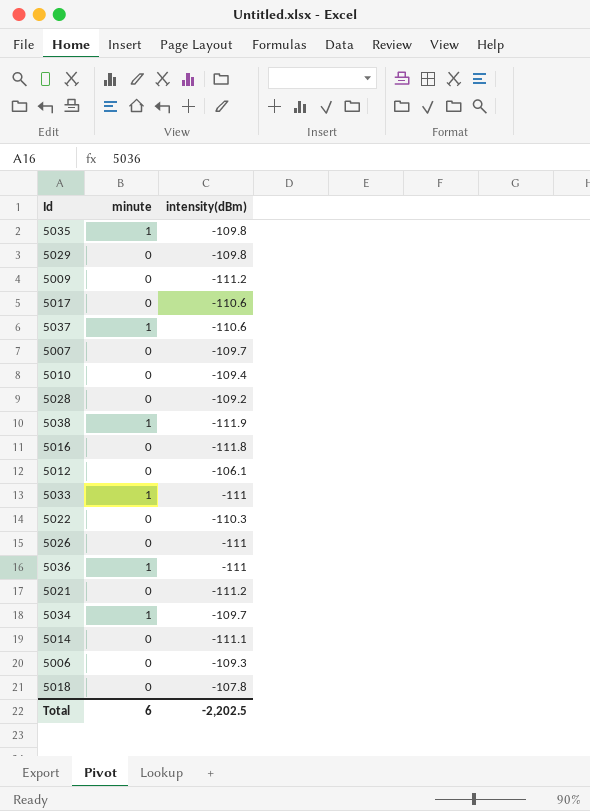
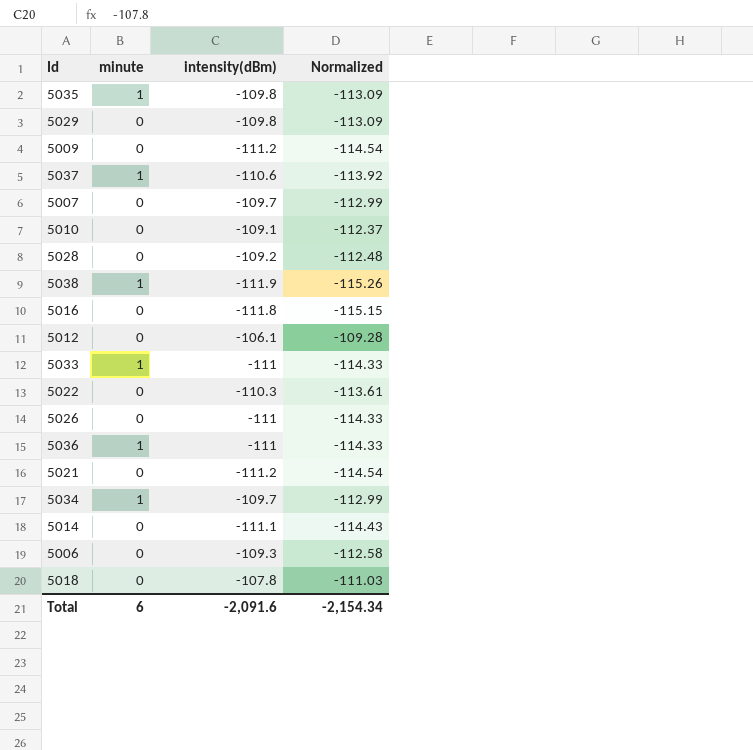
column Normalized | formula: none -> [intensity(dBm)] * 1.03
row 5017: 0 | -110.6 -> none
5010 | intensity(dBm): -109.4 -> -109.1
Total | intensity(dBm): -2,202.5 -> -2,091.6

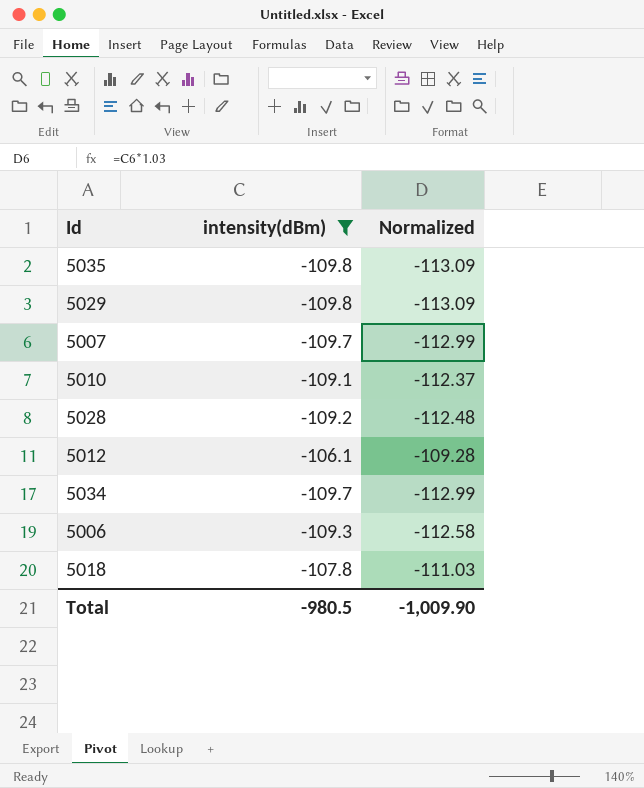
filter: none -> intensity(dBm) >= -109.8
column minute | position: 2 -> none
Total | intensity(dBm): -2,091.6 -> -980.5
Total | Normalized: -2,154.34 -> -1,009.90

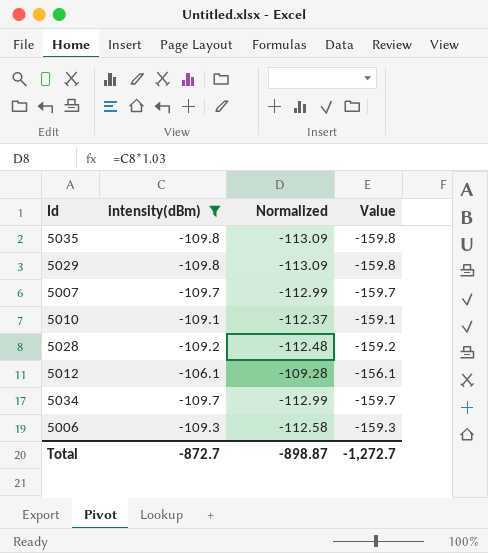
column Value | formula: none -> [intensity(dBm)] - 50
row 5018: -107.8 | -111.03 -> none
Total | intensity(dBm): -980.5 -> -872.7
Total | Normalized: -1,009.90 -> -898.87

